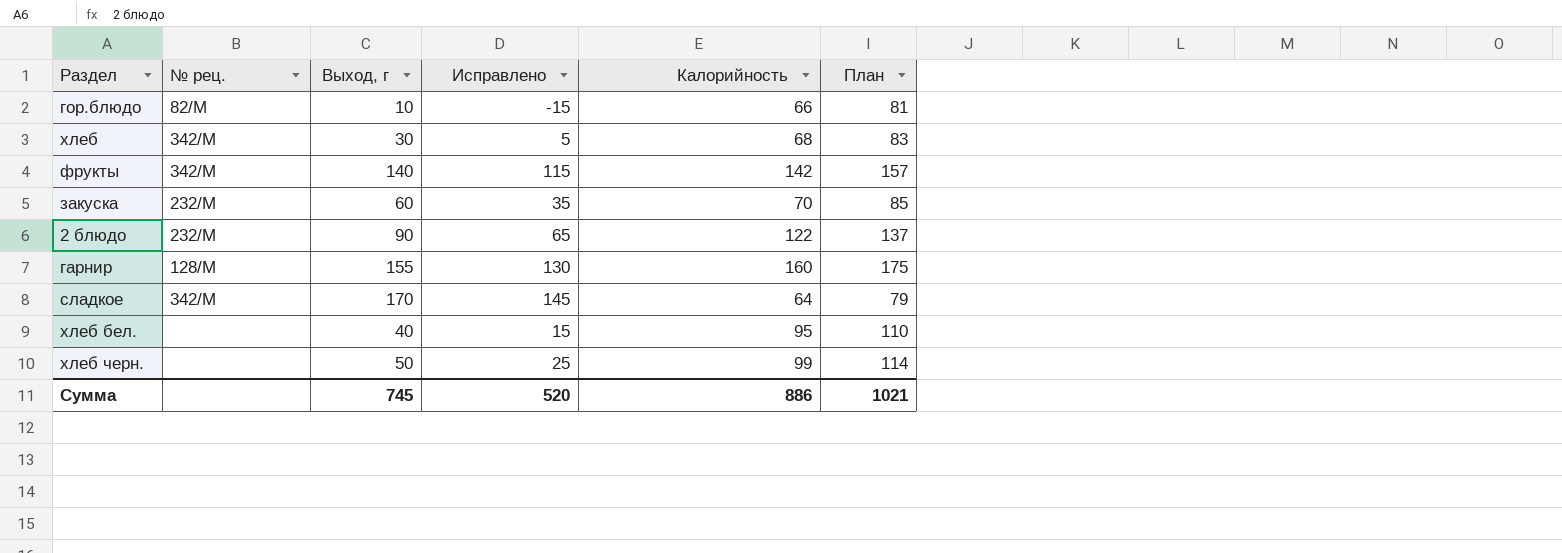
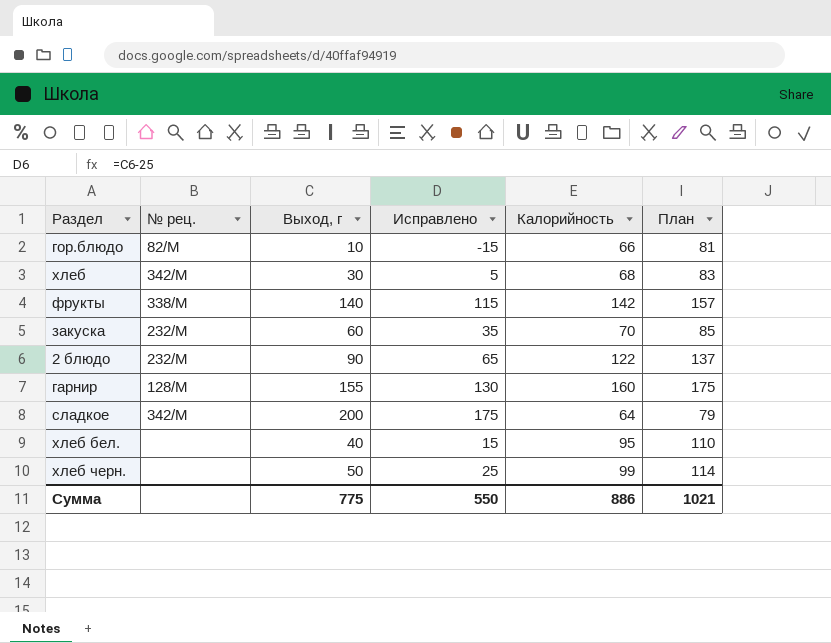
фрукты | № рец.: 342/М -> 338/М
сладкое | Выход, г: 170 -> 200
сладкое | Исправлено: 145 -> 175
Сумма | Выход, г: 745 -> 775
Сумма | Исправлено: 520 -> 550

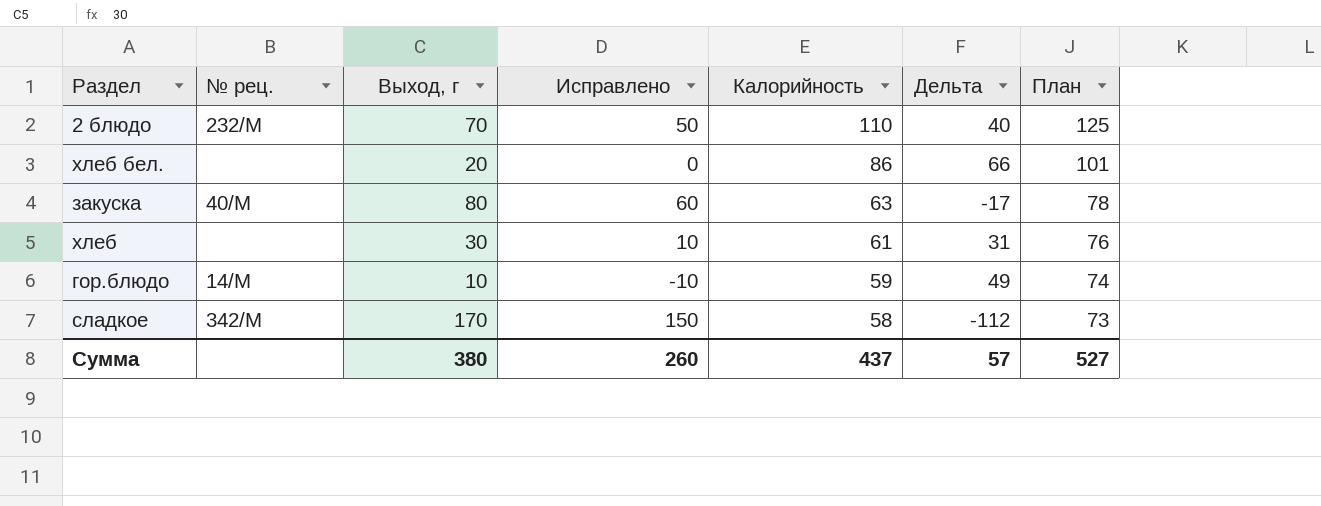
row order: none -> Калорийность descending
column Исправлено | formula: [Выход, г] - 25 -> [Выход, г] - 20
column Дельта | formula: none -> [Калорийность] - [Выход, г]
row фрукты: 338/М | 140 | 115 | 142 | 157 -> none
row гарнир: 128/М | 155 | 130 | 160 | 175 -> none
row хлеб черн.: none | 50 | 25 | 99 | 114 -> none
2 блюдо | Выход, г: 90 -> 70
2 блюдо | Калорийность: 122 -> 110
2 блюдо | План: 137 -> 125
хлеб бел. | Выход, г: 40 -> 20
хлеб бел. | Калорийность: 95 -> 86
хлеб бел. | План: 110 -> 101
закуска | № рец.: 232/М -> 40/М
закуска | Выход, г: 60 -> 80
закуска | Калорийность: 70 -> 63
закуска | План: 85 -> 78
хлеб | № рец.: 342/М -> none
хлеб | Калорийность: 68 -> 61
хлеб | План: 83 -> 76
гор.блюдо | № рец.: 82/М -> 14/М
гор.блюдо | Калорийность: 66 -> 59
гор.блюдо | План: 81 -> 74
сладкое | Выход, г: 200 -> 170
сладкое | Калорийность: 64 -> 58
сладкое | План: 79 -> 73
Сумма | Выход, г: 775 -> 380
Сумма | Исправлено: 550 -> 260
Сумма | Калорийность: 886 -> 437
Сумма | План: 1021 -> 527

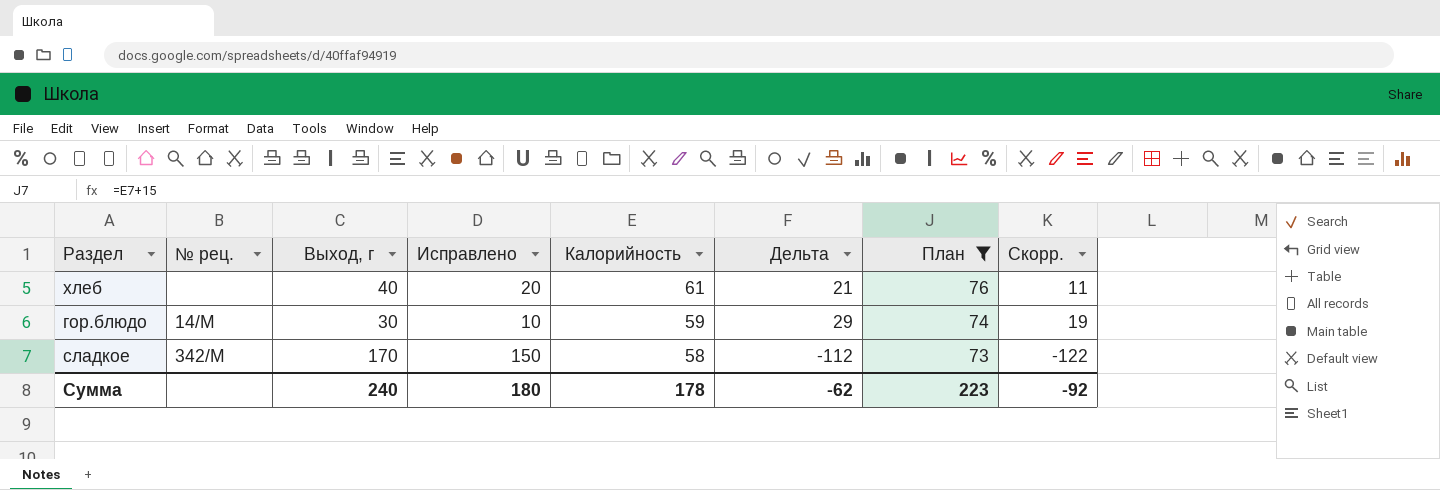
filter: none -> План <= 76
column Скорр. | formula: none -> [Дельта] - 10
хлеб | Выход, г: 30 -> 40
хлеб | Исправлено: 10 -> 20
хлеб | Дельта: 31 -> 21
гор.блюдо | Выход, г: 10 -> 30
гор.блюдо | Исправлено: -10 -> 10
гор.блюдо | Дельта: 49 -> 29
Сумма | Выход, г: 380 -> 240
Сумма | Исправлено: 260 -> 180
Сумма | Калорийность: 437 -> 178
Сумма | Дельта: 57 -> -62
Сумма | План: 527 -> 223

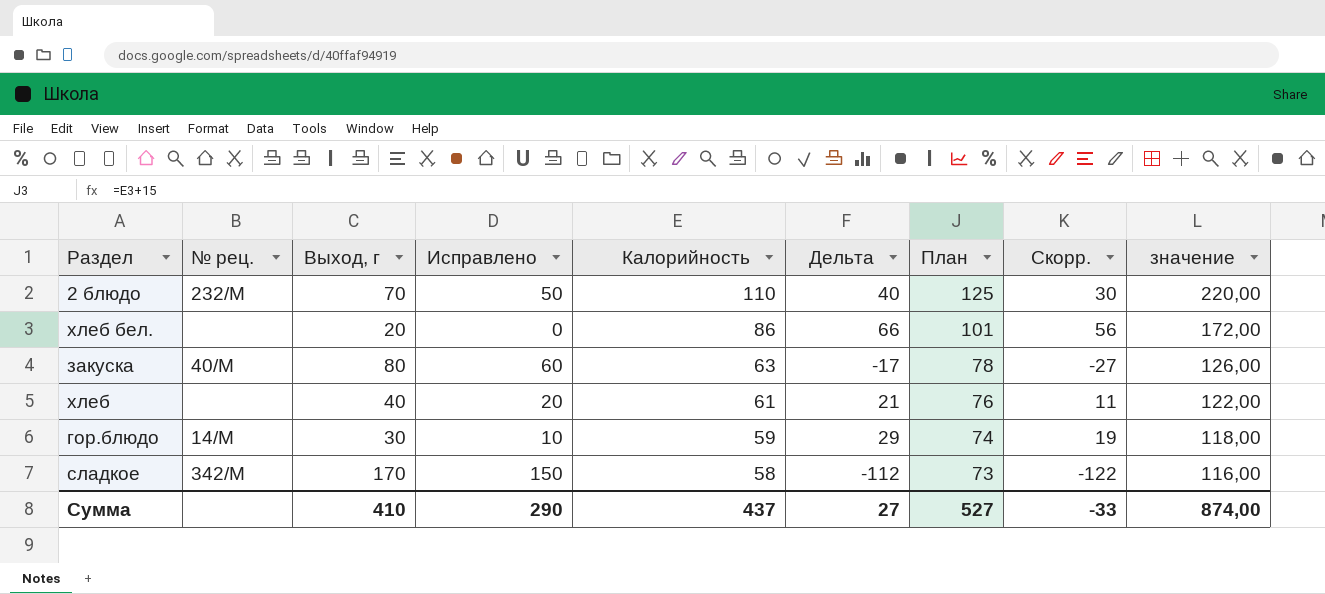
filter: План <= 76 -> none
column значение | formula: none -> [Калорийность] * 2
Сумма | Выход, г: 240 -> 410
Сумма | Исправлено: 180 -> 290
Сумма | Калорийность: 178 -> 437
Сумма | Дельта: -62 -> 27
Сумма | План: 223 -> 527
Сумма | Скорр.: -92 -> -33

